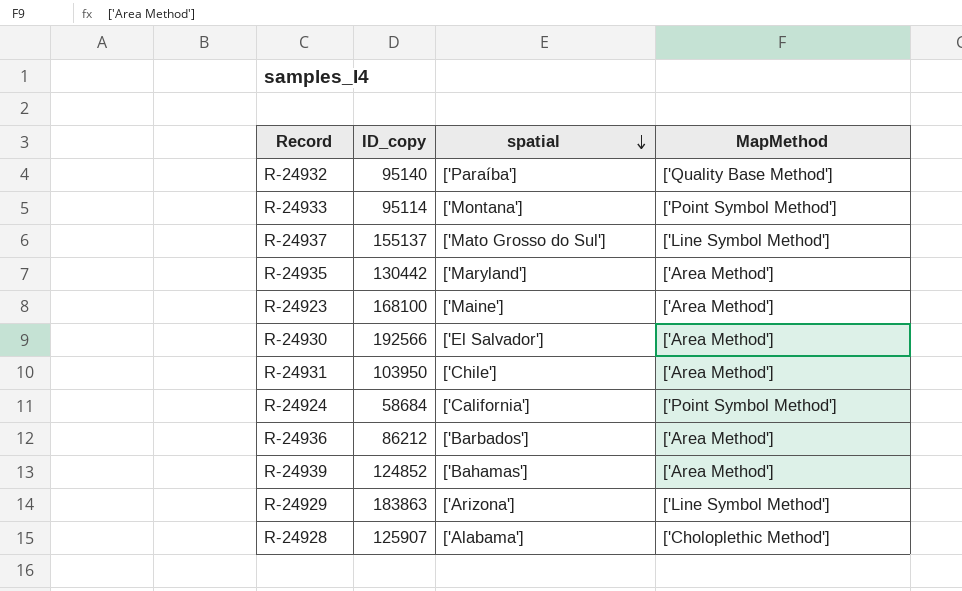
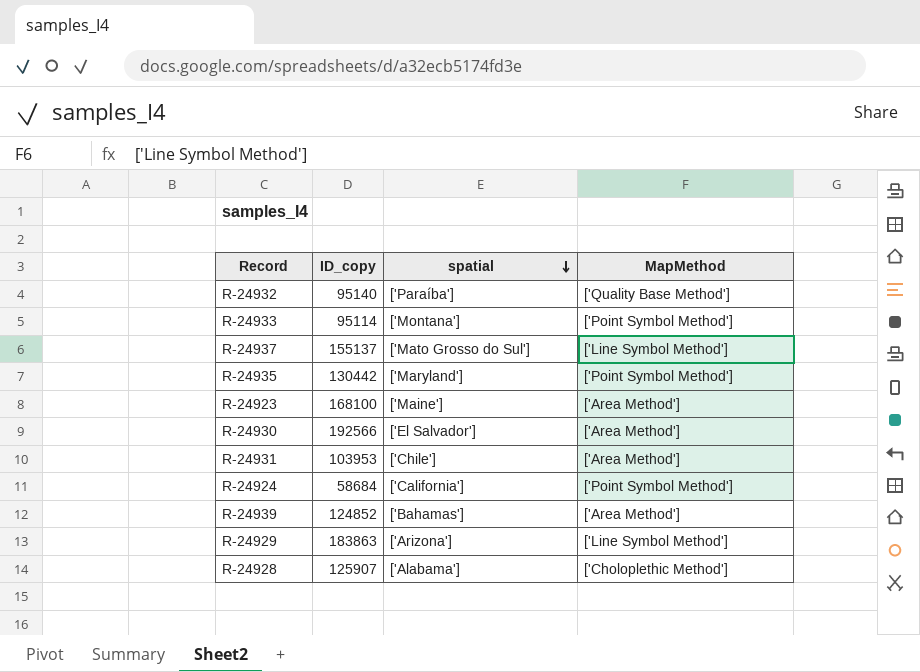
row R-24936: 86212 | ['Barbados'] | ['Area Method'] -> none
R-24935 | MapMethod: ['Area Method'] -> ['Point Symbol Method']
R-24931 | ID_copy: 103950 -> 103953

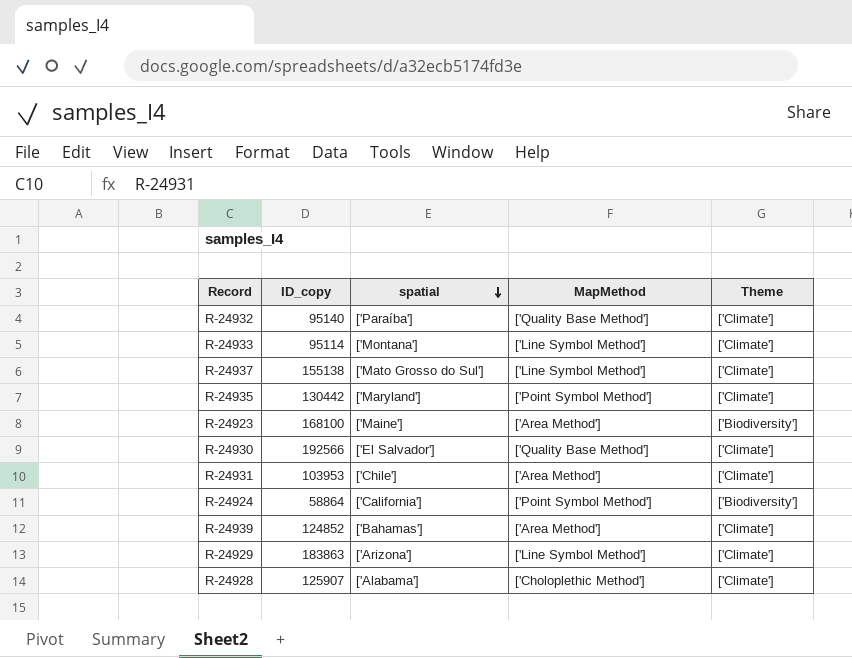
column Theme | position: none -> 5
R-24933 | MapMethod: ['Point Symbol Method'] -> ['Line Symbol Method']
R-24937 | ID_copy: 155137 -> 155138
R-24930 | MapMethod: ['Area Method'] -> ['Quality Base Method']
R-24924 | ID_copy: 58684 -> 58864

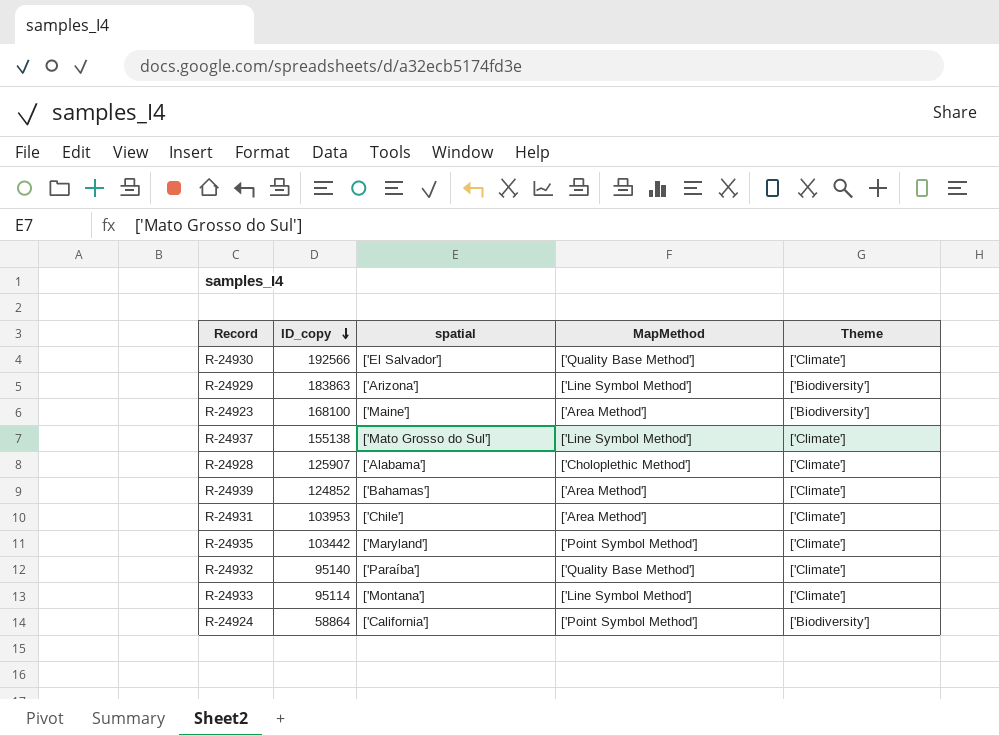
row order: spatial descending -> ID_copy descending
R-24929 | Theme: ['Climate'] -> ['Biodiversity']
R-24935 | ID_copy: 130442 -> 103442

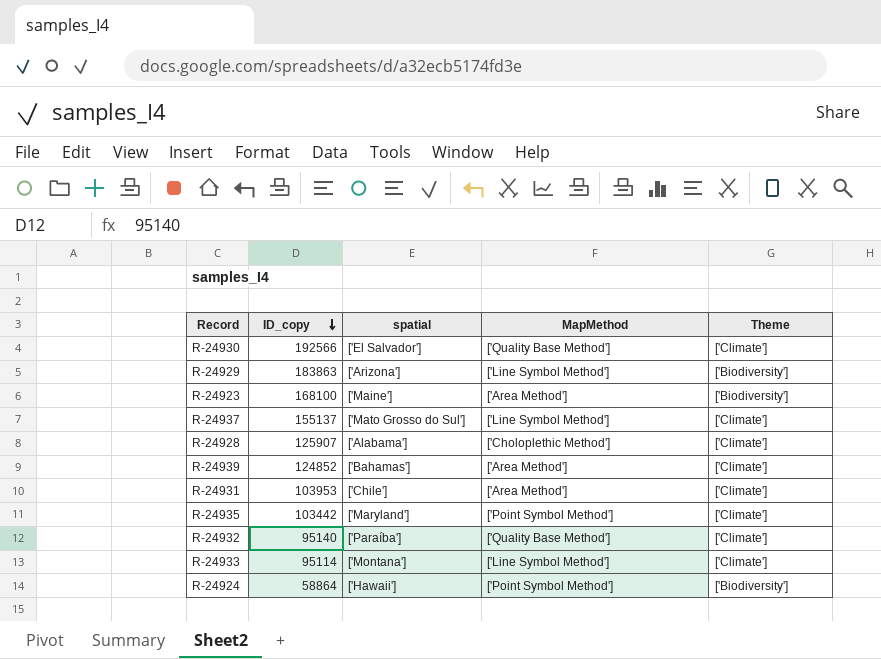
R-24937 | ID_copy: 155138 -> 155137
R-24924 | spatial: ['California'] -> ['Hawaii']

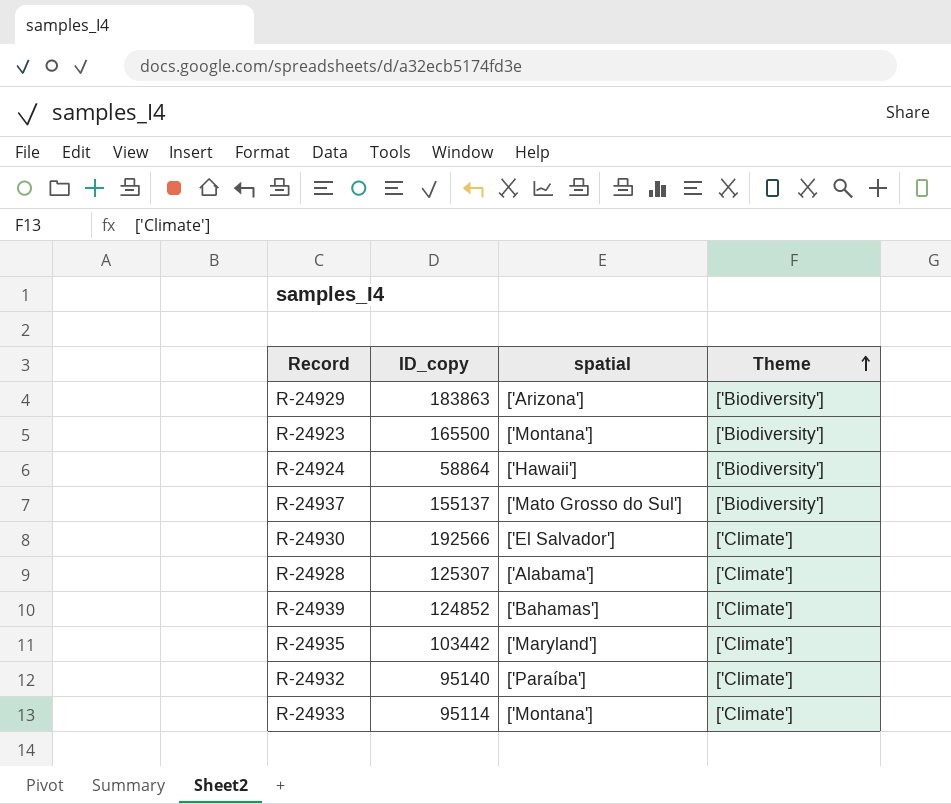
row order: ID_copy descending -> Theme ascending
column MapMethod | position: 4 -> none
row R-24931: 103953 | ['Chile'] | ['Area Method'] | ['Climate'] -> none
R-24923 | ID_copy: 168100 -> 165500
R-24923 | spatial: ['Maine'] -> ['Montana']
R-24937 | Theme: ['Climate'] -> ['Biodiversity']
R-24928 | ID_copy: 125907 -> 125307

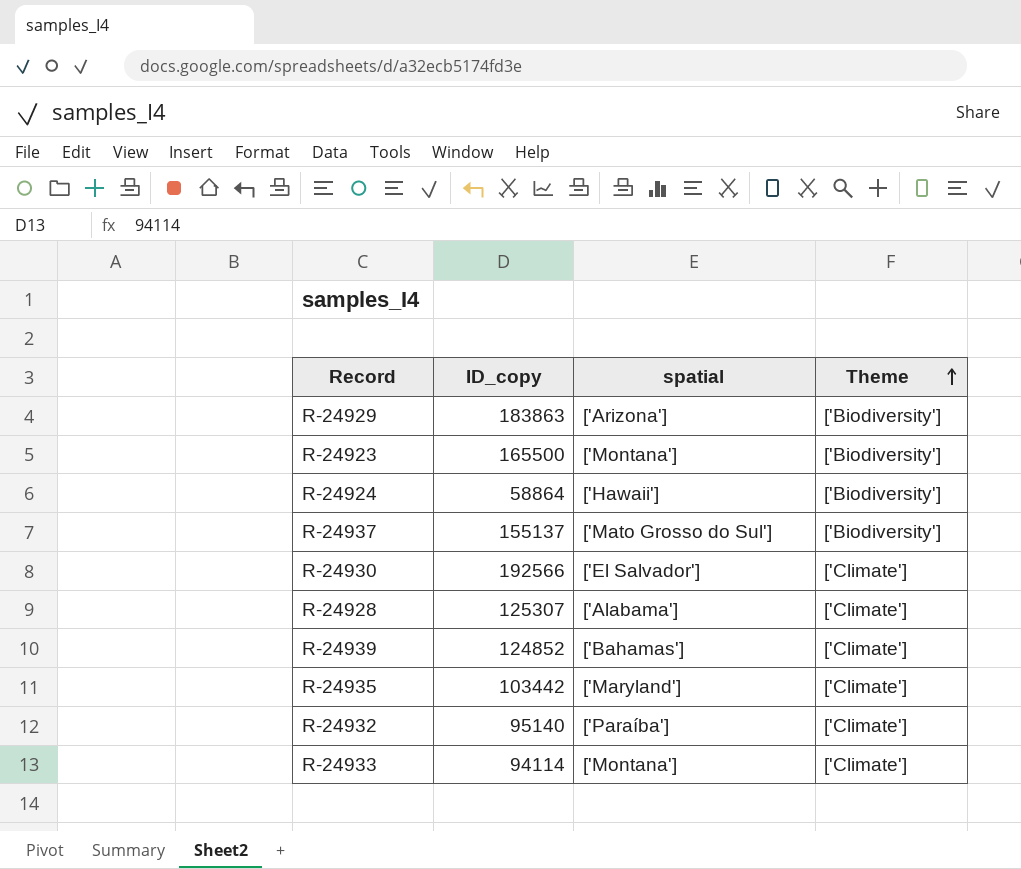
R-24933 | ID_copy: 95114 -> 94114

